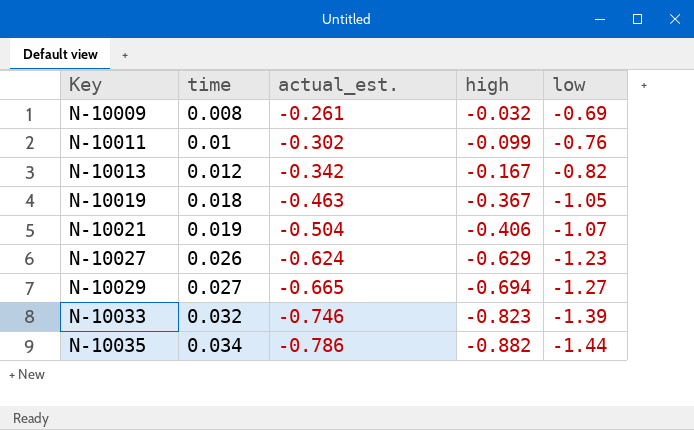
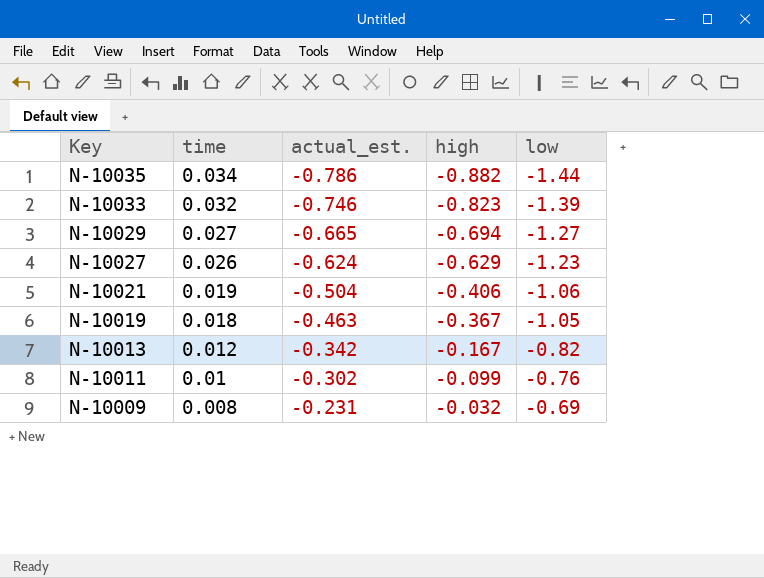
row order: Key ascending -> Key descending
N-10021 | low: -1.07 -> -1.06
N-10009 | actual_est.: -0.261 -> -0.231

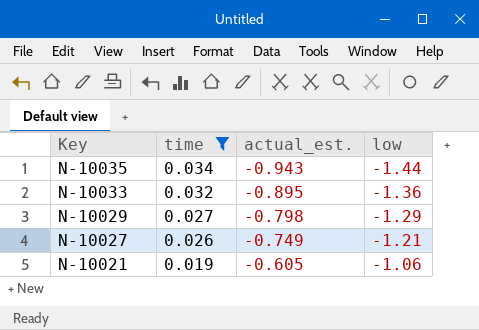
filter: none -> time >= 0.019
column high | position: 4 -> none
N-10035 | actual_est.: -0.786 -> -0.943
N-10033 | actual_est.: -0.746 -> -0.895
N-10033 | low: -1.39 -> -1.36
N-10029 | actual_est.: -0.665 -> -0.798
N-10029 | low: -1.27 -> -1.29
N-10027 | actual_est.: -0.624 -> -0.749
N-10027 | low: -1.23 -> -1.21
N-10021 | actual_est.: -0.504 -> -0.605

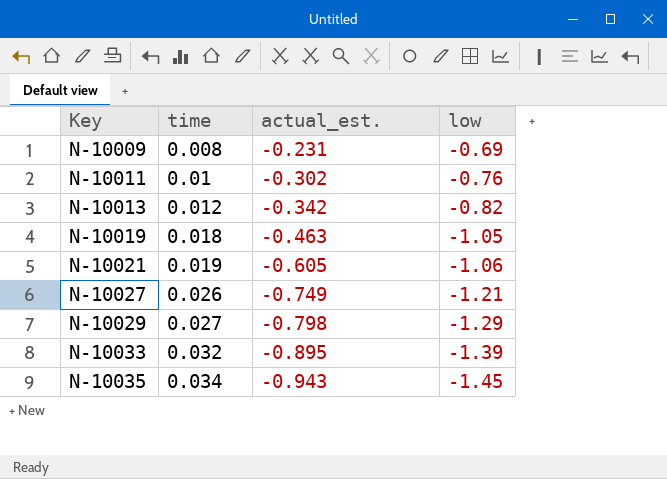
filter: time >= 0.019 -> none
row order: Key descending -> Key ascending
N-10033 | low: -1.36 -> -1.39
N-10035 | low: -1.44 -> -1.45

